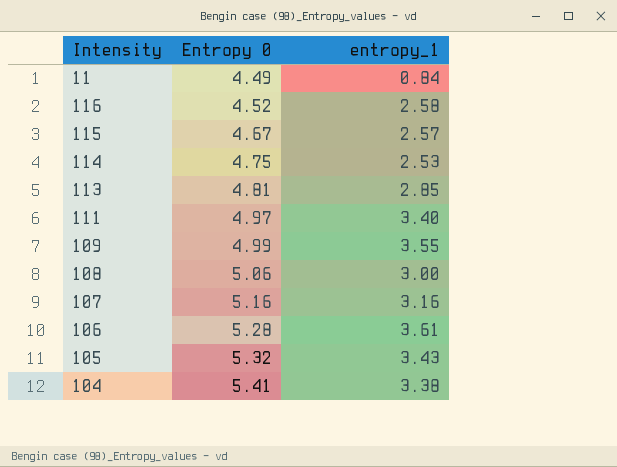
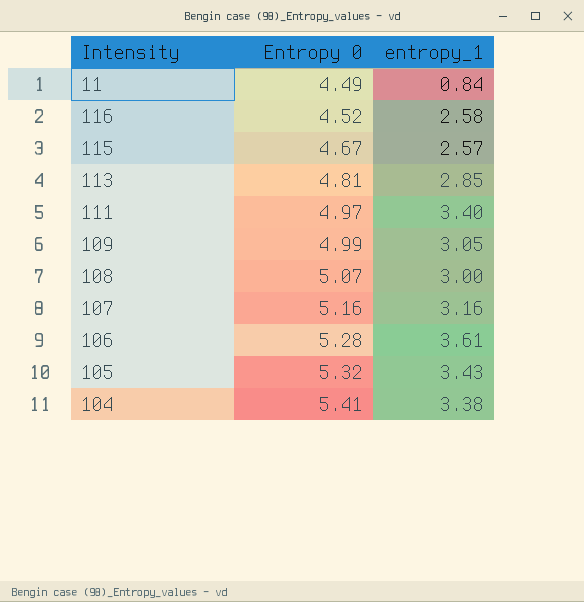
row 114: 4.75 | 2.53 -> none
109 | entropy_1: 3.55 -> 3.05
108 | Entropy 0: 5.06 -> 5.07

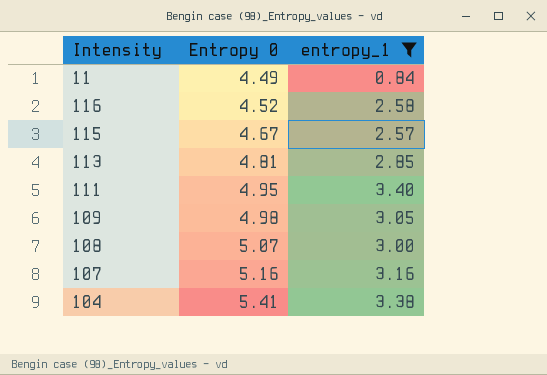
filter: none -> entropy_1 <= 3.40
111 | Entropy 0: 4.97 -> 4.95
109 | Entropy 0: 4.99 -> 4.98

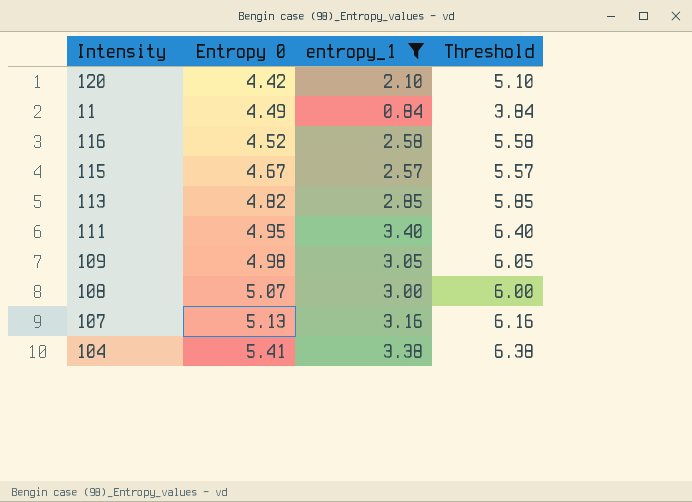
column Threshold | formula: none -> [entropy_1] + 3
row 120: none -> 4.42 | 2.10 | 5.10
113 | Entropy 0: 4.81 -> 4.82
107 | Entropy 0: 5.16 -> 5.13

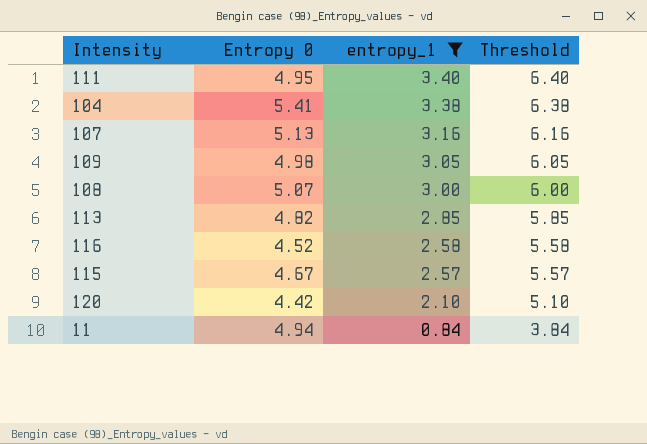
row order: Entropy 0 ascending -> entropy_1 descending
11 | Entropy 0: 4.49 -> 4.94

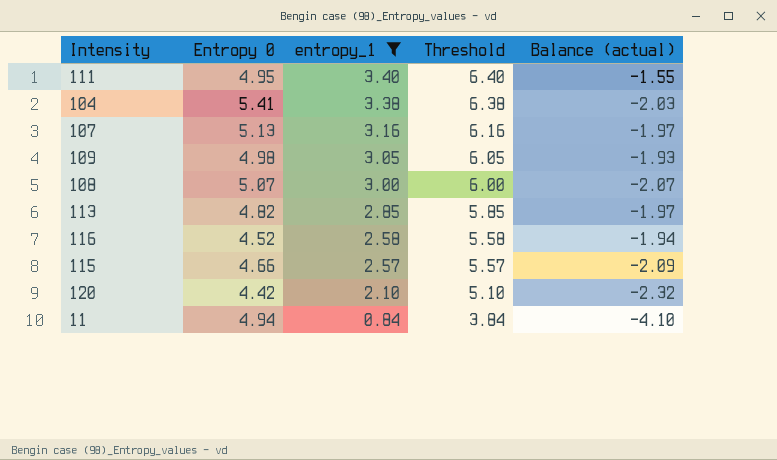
column Balance (actual) | formula: none -> [entropy_1] - [Entropy 0]
115 | Entropy 0: 4.67 -> 4.66

